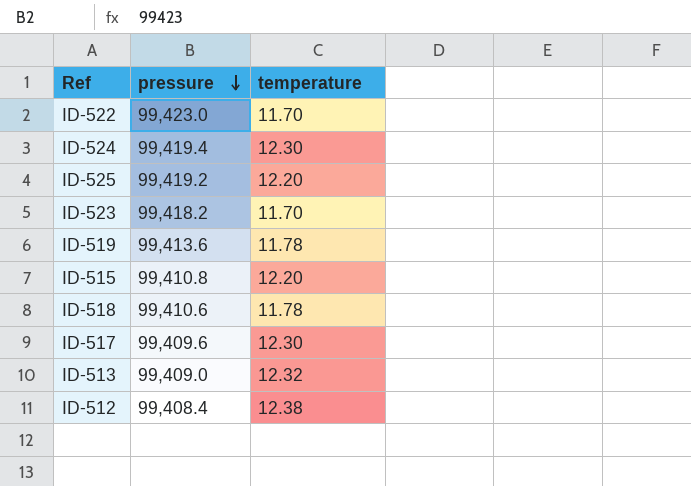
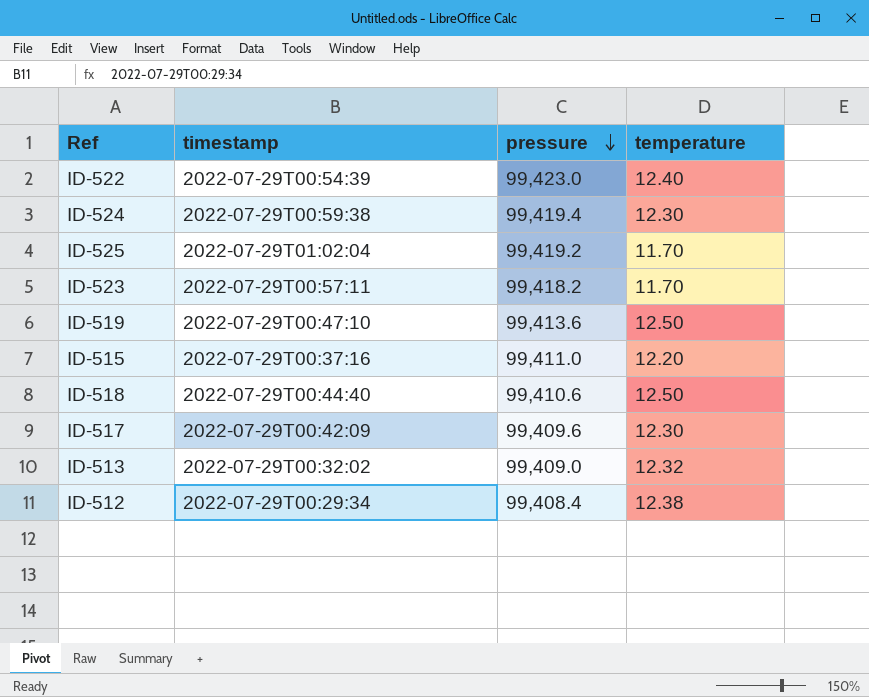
column timestamp | position: none -> 2
ID-522 | temperature: 11.70 -> 12.40
ID-525 | temperature: 12.20 -> 11.70
ID-519 | temperature: 11.78 -> 12.50
ID-515 | pressure: 99,410.8 -> 99,411.0
ID-518 | temperature: 11.78 -> 12.50

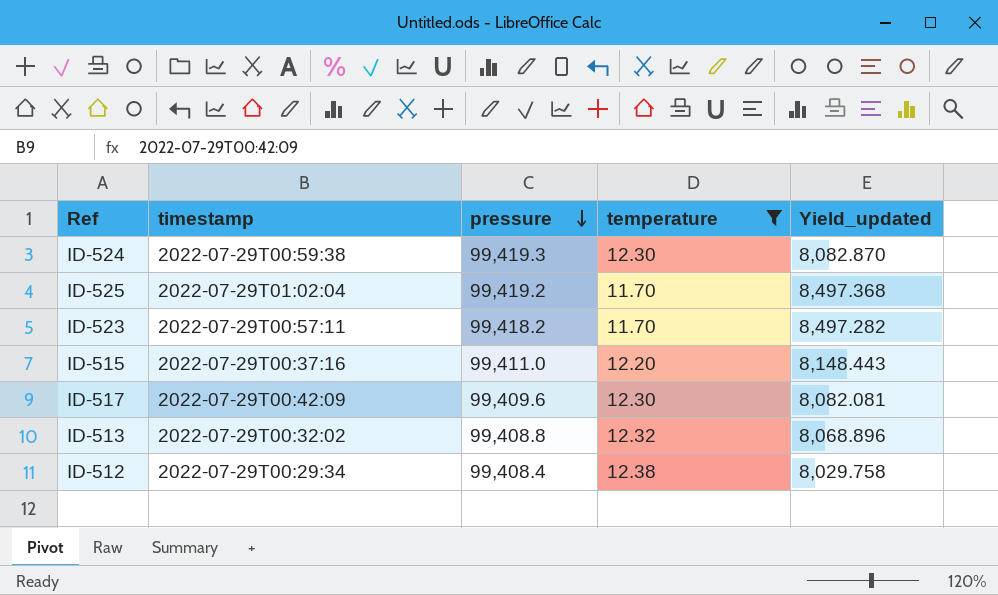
filter: none -> temperature <= 12.38
column Yield_updated | formula: none -> [pressure] / [temperature]
ID-524 | pressure: 99,419.4 -> 99,419.3
ID-513 | pressure: 99,409.0 -> 99,408.8

